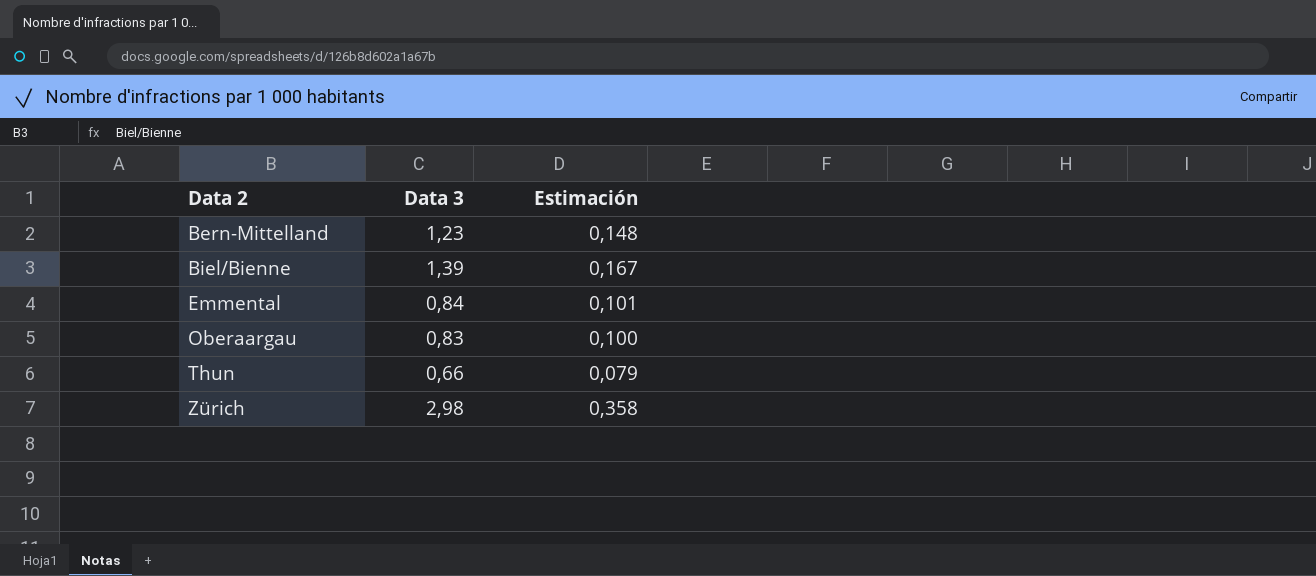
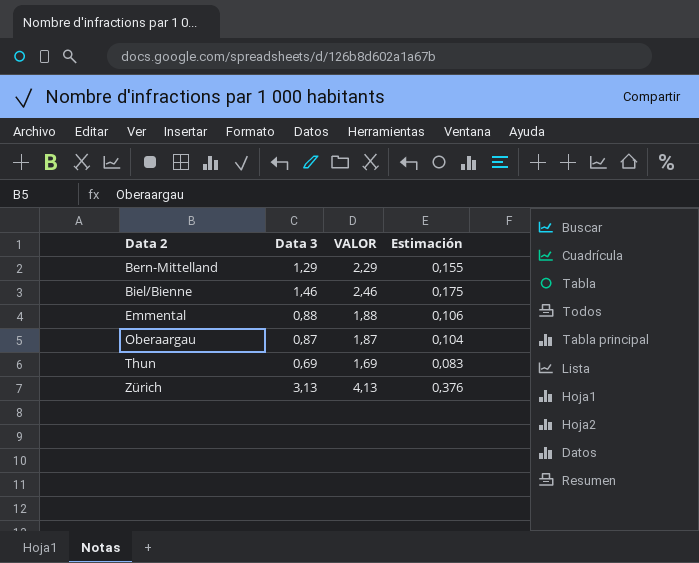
column VALOR | formula: none -> [Data 3] + 1
Bern-Mittelland | Data 3: 1,23 -> 1,29
Bern-Mittelland | Estimación: 0,148 -> 0,155
Biel/Bienne | Data 3: 1,39 -> 1,46
Biel/Bienne | Estimación: 0,167 -> 0,175
Emmental | Data 3: 0,84 -> 0,88
Emmental | Estimación: 0,101 -> 0,106
Oberaargau | Data 3: 0,83 -> 0,87
Oberaargau | Estimación: 0,100 -> 0,104
Thun | Data 3: 0,66 -> 0,69
Thun | Estimación: 0,079 -> 0,083
Zürich | Data 3: 2,98 -> 3,13
Zürich | Estimación: 0,358 -> 0,376

